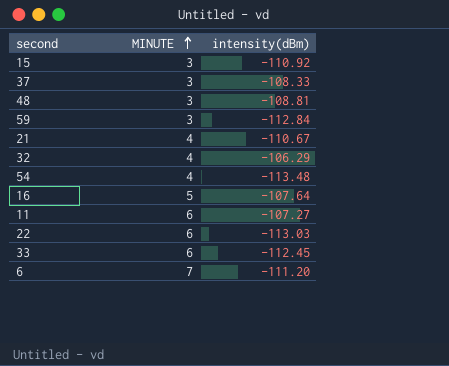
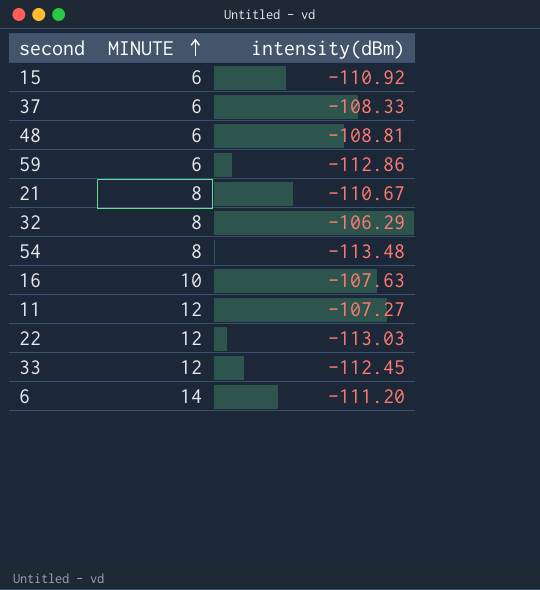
15 | MINUTE: 3 -> 6
37 | MINUTE: 3 -> 6
48 | MINUTE: 3 -> 6
59 | MINUTE: 3 -> 6
59 | intensity(dBm): -112.84 -> -112.86
21 | MINUTE: 4 -> 8
32 | MINUTE: 4 -> 8
54 | MINUTE: 4 -> 8
16 | MINUTE: 5 -> 10
16 | intensity(dBm): -107.64 -> -107.63
11 | MINUTE: 6 -> 12
22 | MINUTE: 6 -> 12
33 | MINUTE: 6 -> 12
6 | MINUTE: 7 -> 14

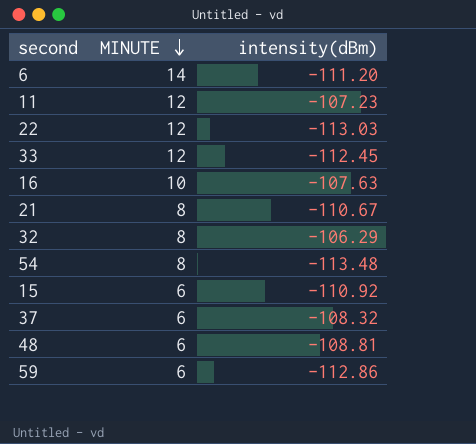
row order: MINUTE ascending -> MINUTE descending
11 | intensity(dBm): -107.27 -> -107.23
37 | intensity(dBm): -108.33 -> -108.32

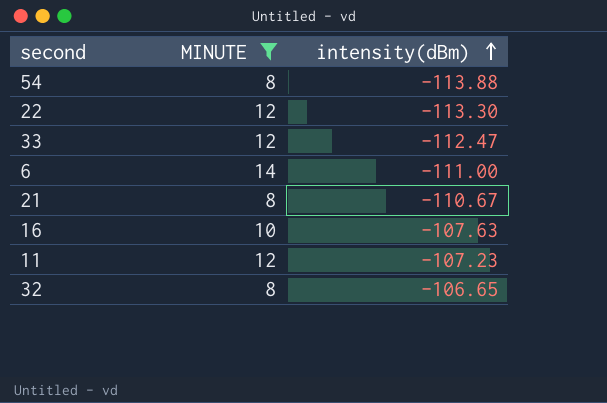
filter: none -> MINUTE != 6
row order: MINUTE descending -> intensity(dBm) ascending
54 | intensity(dBm): -113.48 -> -113.88
22 | intensity(dBm): -113.03 -> -113.30
33 | intensity(dBm): -112.45 -> -112.47
6 | intensity(dBm): -111.20 -> -111.00
32 | intensity(dBm): -106.29 -> -106.65

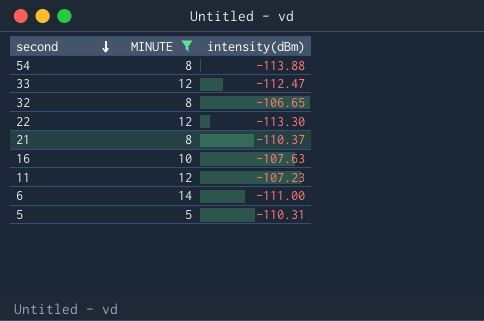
row order: intensity(dBm) ascending -> second descending
21 | intensity(dBm): -110.67 -> -110.37
row 5: none -> 5 | -110.31

